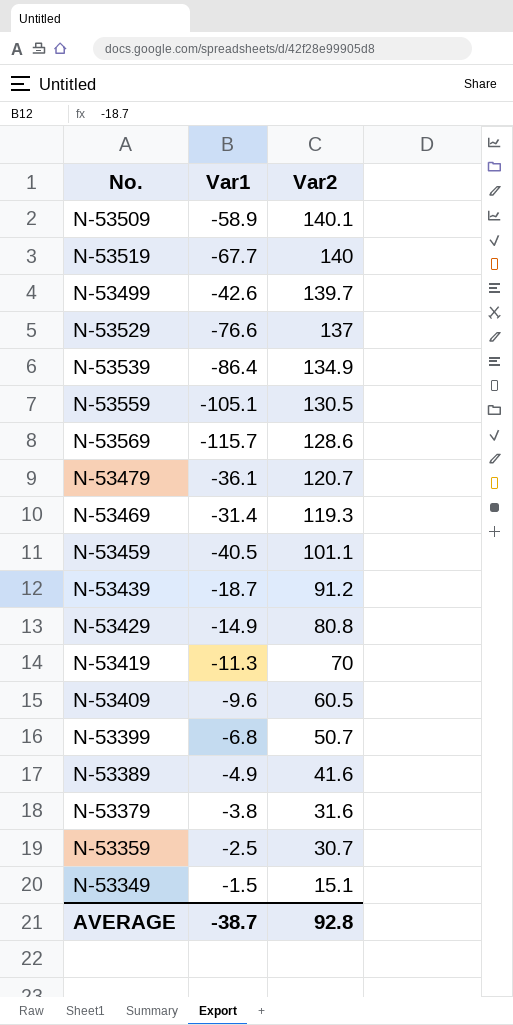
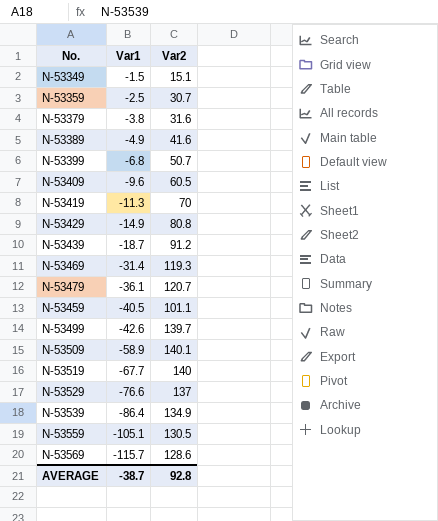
row order: Var2 descending -> Var1 descending

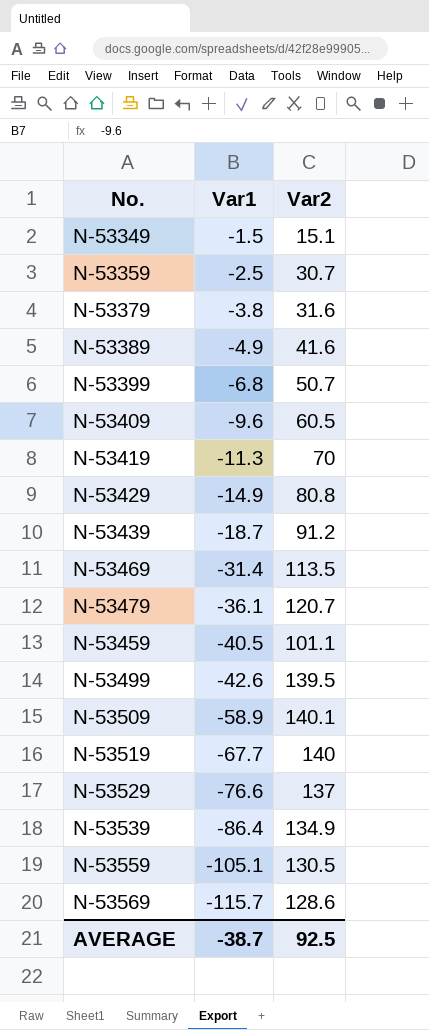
N-53469 | Var2: 119.3 -> 113.5
N-53499 | Var2: 139.7 -> 139.5
AVERAGE | Var2: 92.8 -> 92.5

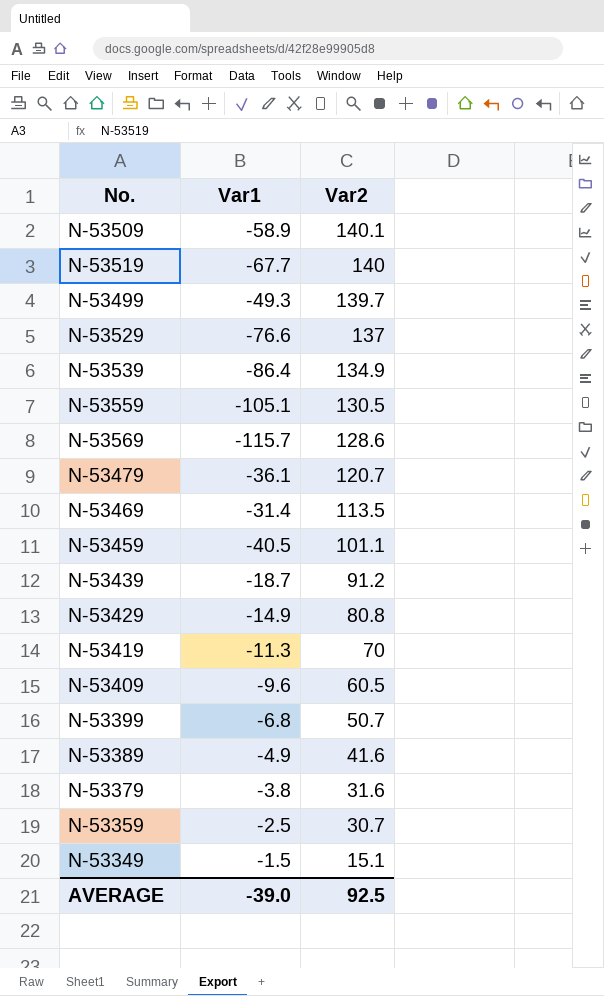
row order: Var1 descending -> Var2 descending
N-53499 | Var1: -42.6 -> -49.3
N-53499 | Var2: 139.5 -> 139.7
AVERAGE | Var1: -38.7 -> -39.0

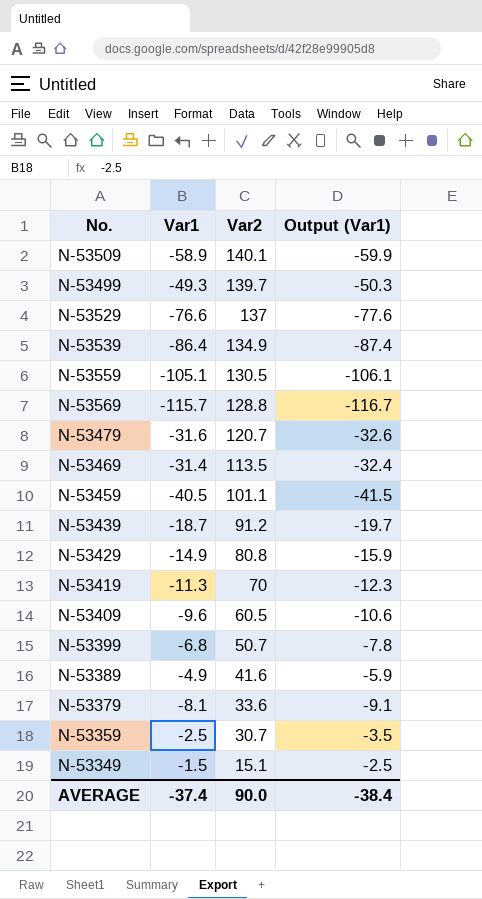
column Output (Var1) | formula: none -> [Var1] - 1
row N-53519: -67.7 | 140 -> none
N-53569 | Var2: 128.6 -> 128.8
N-53479 | Var1: -36.1 -> -31.6
N-53379 | Var1: -3.8 -> -8.1
N-53379 | Var2: 31.6 -> 33.6
AVERAGE | Var1: -39.0 -> -37.4
AVERAGE | Var2: 92.5 -> 90.0

